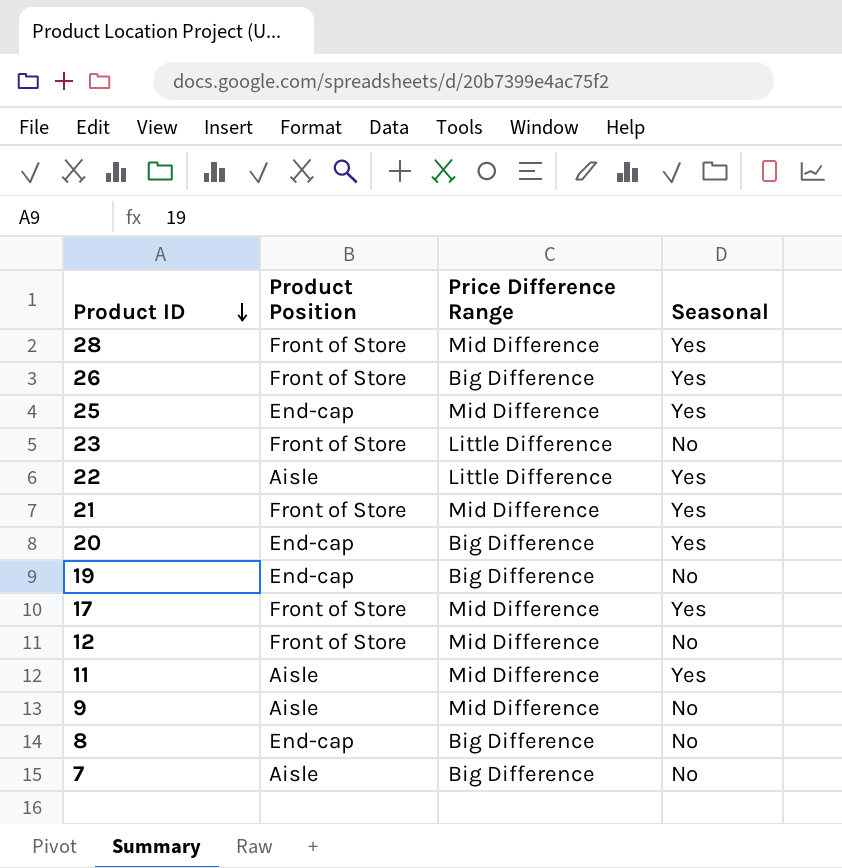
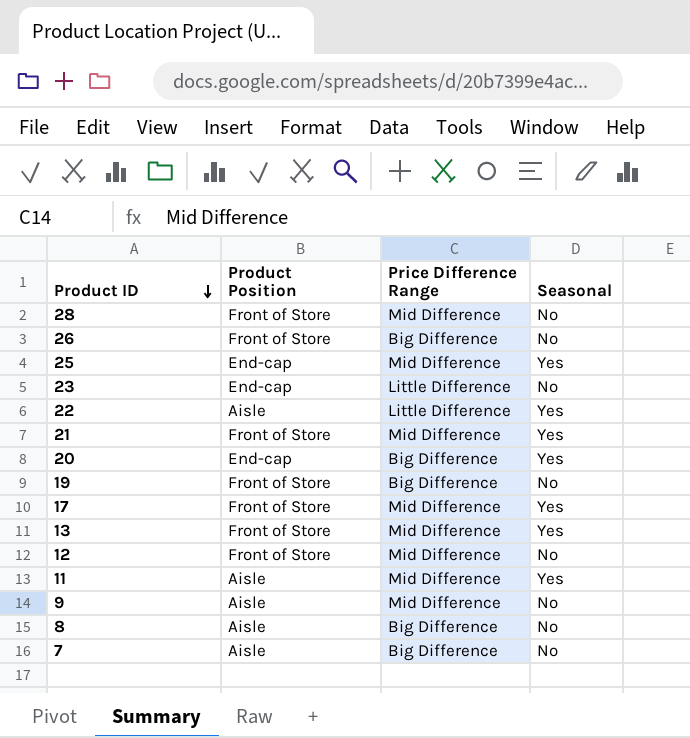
28 | Seasonal: Yes -> No
26 | Seasonal: Yes -> No
23 | Product Position: Front of Store -> End-cap
19 | Product Position: End-cap -> Front of Store
row 13: none -> Front of Store | Mid Difference | Yes
8 | Product Position: End-cap -> Aisle

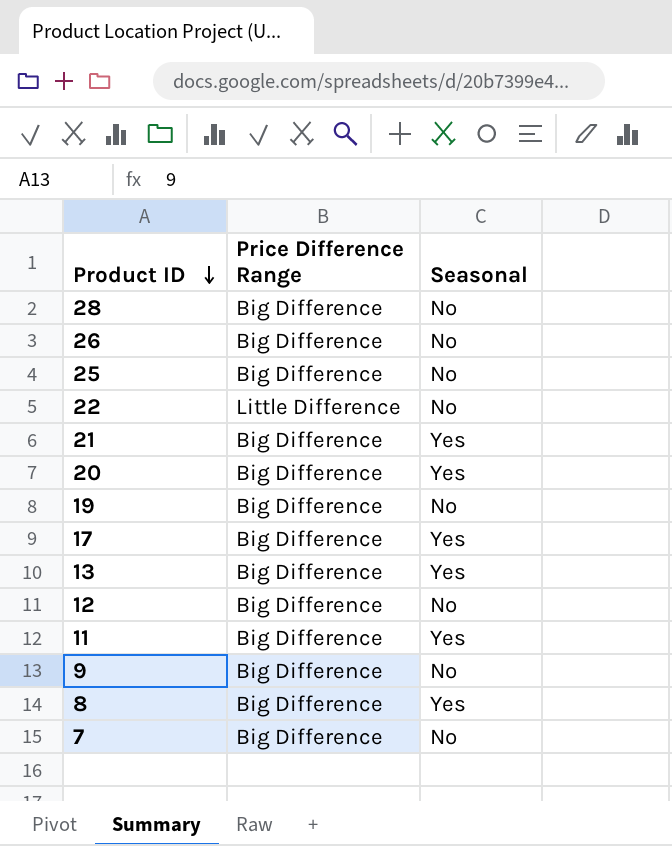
column Product Position | position: 2 -> none
row 23: End-cap | Little Difference | No -> none
28 | Price Difference Range: Mid Difference -> Big Difference
25 | Price Difference Range: Mid Difference -> Big Difference
25 | Seasonal: Yes -> No
22 | Seasonal: Yes -> No
21 | Price Difference Range: Mid Difference -> Big Difference
17 | Price Difference Range: Mid Difference -> Big Difference
13 | Price Difference Range: Mid Difference -> Big Difference
12 | Price Difference Range: Mid Difference -> Big Difference
11 | Price Difference Range: Mid Difference -> Big Difference
9 | Price Difference Range: Mid Difference -> Big Difference
8 | Seasonal: No -> Yes

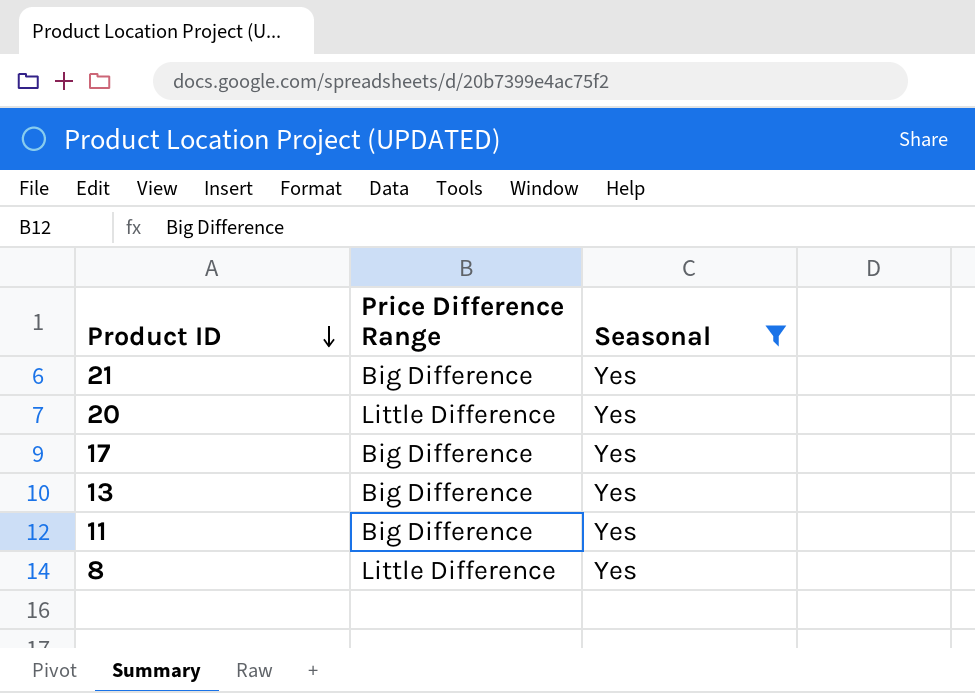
filter: none -> Seasonal = Yes
20 | Price Difference Range: Big Difference -> Little Difference
8 | Price Difference Range: Big Difference -> Little Difference

